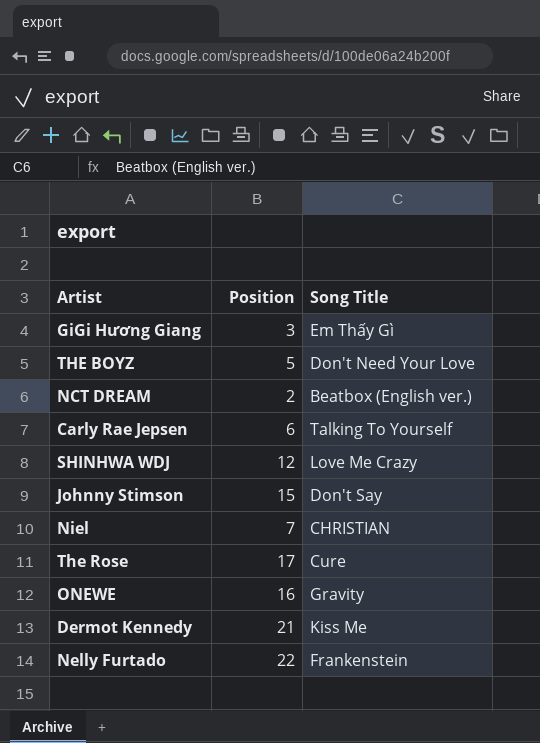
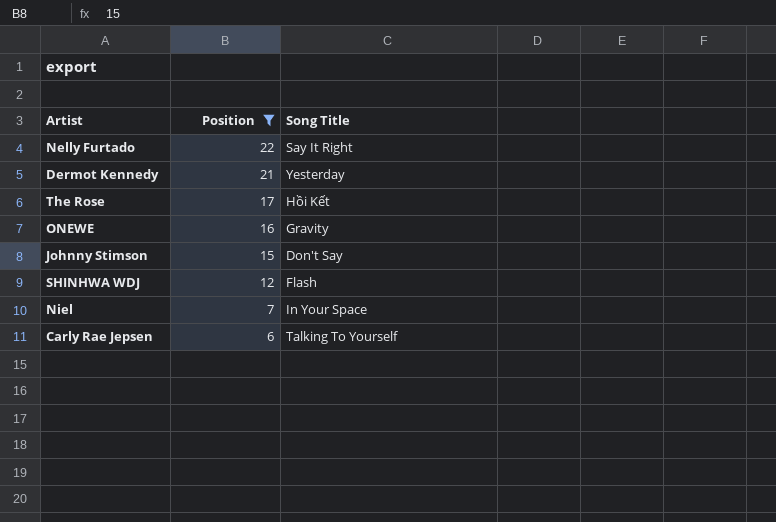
filter: none -> Position >= 6
row order: none -> Position descending
Nelly Furtado | Song Title: Frankenstein -> Say It Right
Dermot Kennedy | Song Title: Kiss Me -> Yesterday
The Rose | Song Title: Cure -> Hồi Kết
SHINHWA WDJ | Song Title: Love Me Crazy -> Flash
Niel | Song Title: CHRISTIAN -> In Your Space

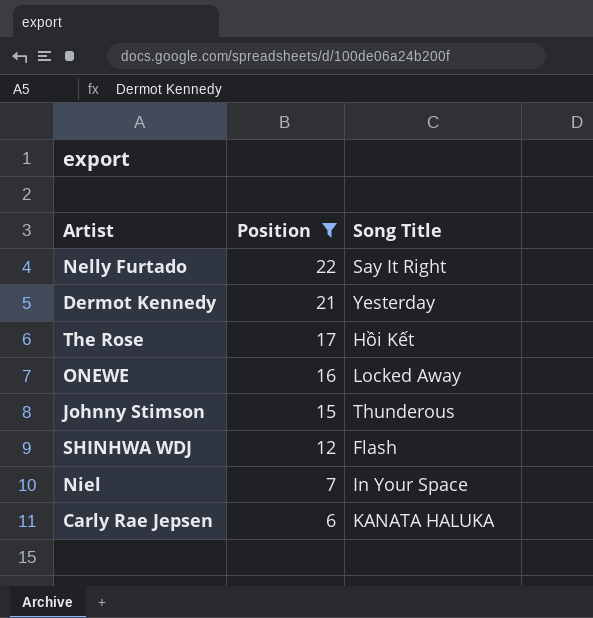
ONEWE | Song Title: Gravity -> Locked Away
Johnny Stimson | Song Title: Don't Say -> Thunderous
Carly Rae Jepsen | Song Title: Talking To Yourself -> KANATA HALUKA

